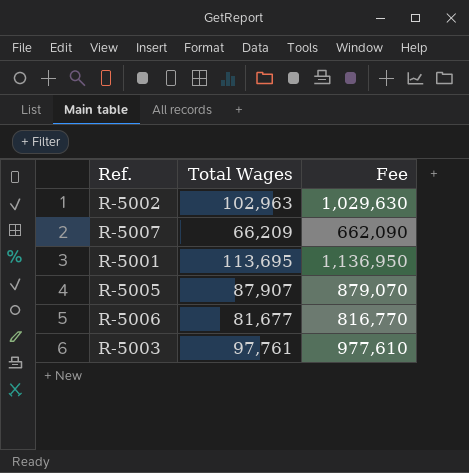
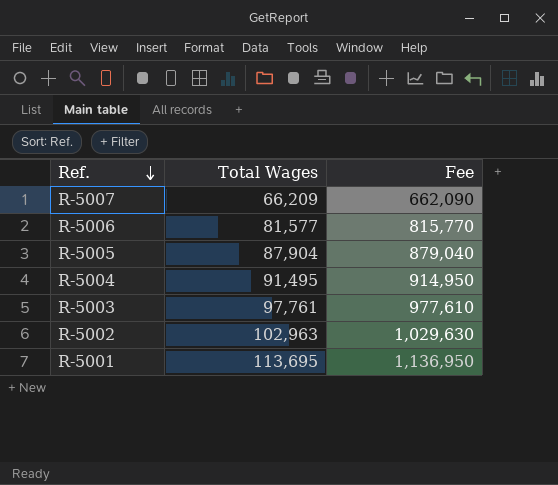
row order: none -> Ref. descending
R-5006 | Total Wages: 81,677 -> 81,577
R-5006 | Fee: 816,770 -> 815,770
R-5005 | Total Wages: 87,907 -> 87,904
R-5005 | Fee: 879,070 -> 879,040
row R-5004: none -> 91,495 | 914,950

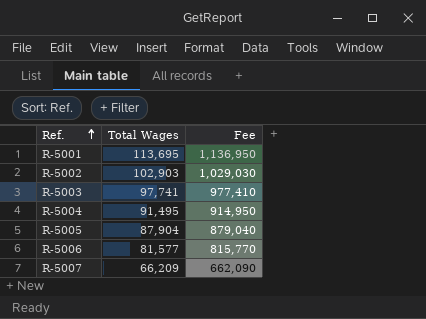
row order: Ref. descending -> Ref. ascending
R-5002 | Total Wages: 102,963 -> 102,903
R-5002 | Fee: 1,029,630 -> 1,029,030
R-5003 | Total Wages: 97,761 -> 97,741
R-5003 | Fee: 977,610 -> 977,410

